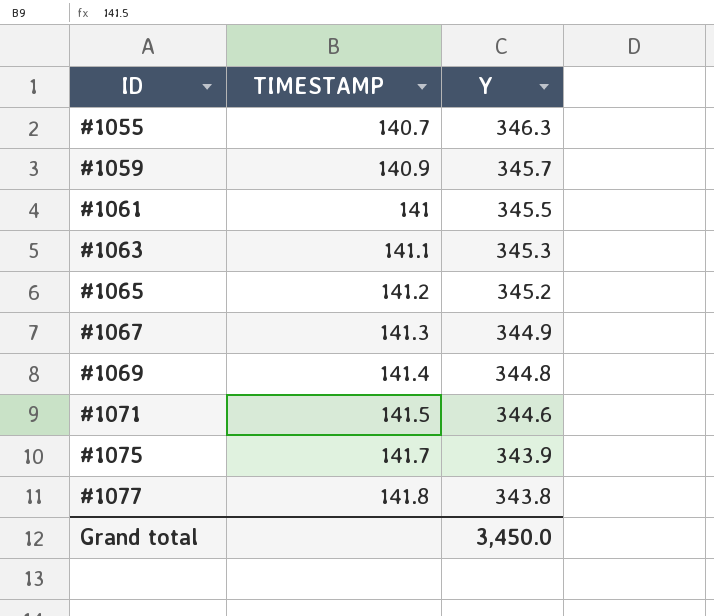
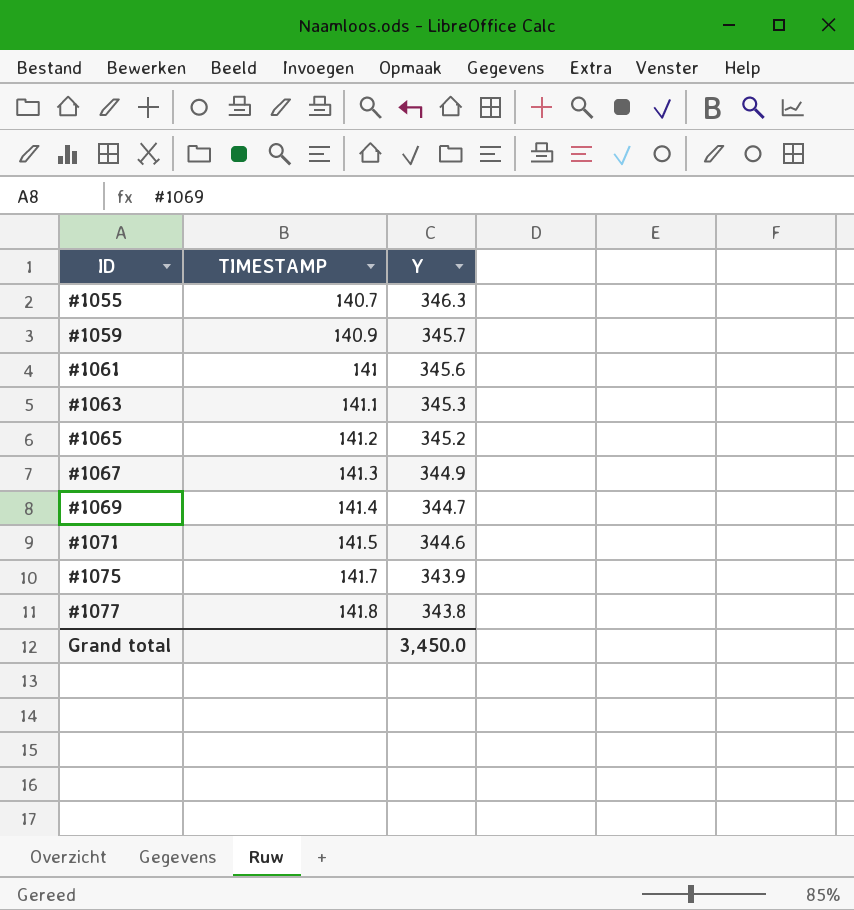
#1061 | Y: 345.5 -> 345.6
#1069 | Y: 344.8 -> 344.7

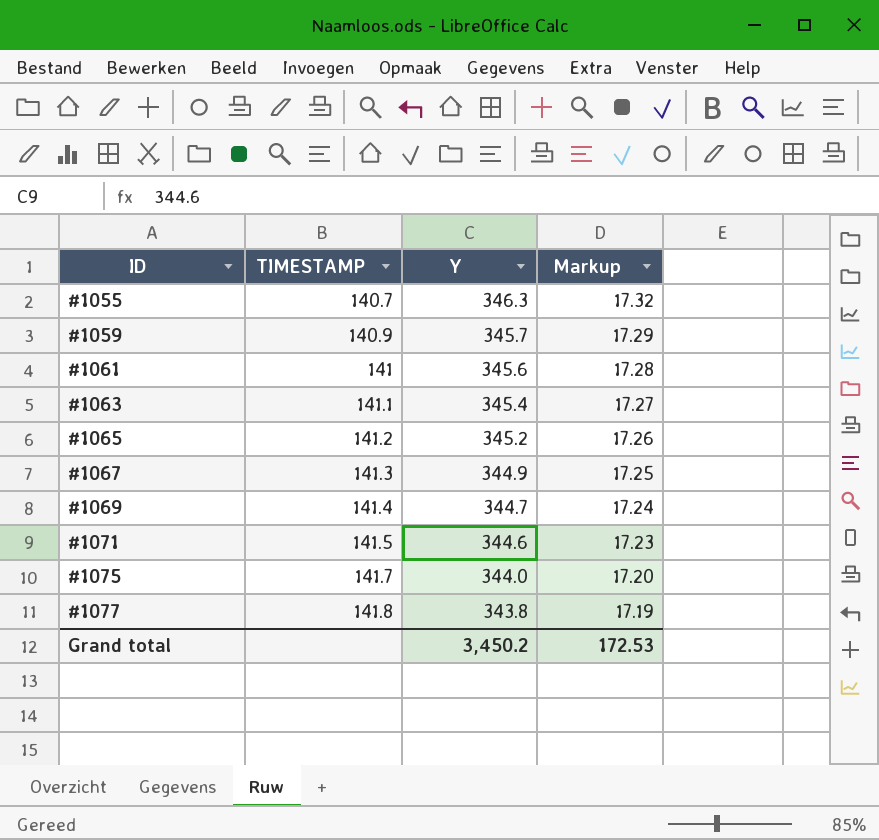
column Markup | formula: none -> [Y] * 0.05
#1063 | Y: 345.3 -> 345.4
#1075 | Y: 343.9 -> 344.0
Grand total | Y: 3,450.0 -> 3,450.2

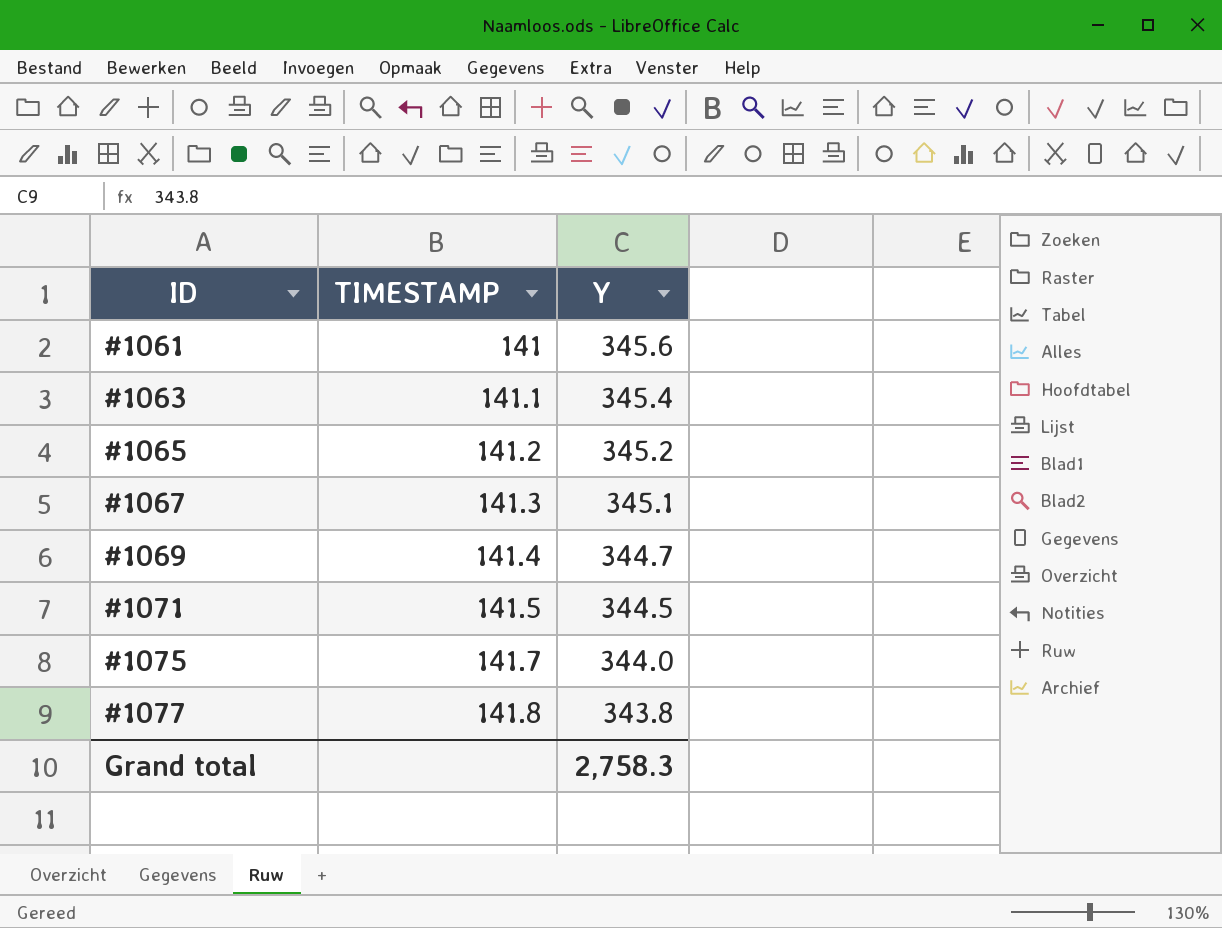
column Markup | formula: [Y] * 0.05 -> none
row #1055: 140.7 | 346.3 | 17.32 -> none
row #1059: 140.9 | 345.7 | 17.29 -> none
#1067 | Y: 344.9 -> 345.1
#1071 | Y: 344.6 -> 344.5
Grand total | Y: 3,450.2 -> 2,758.3

